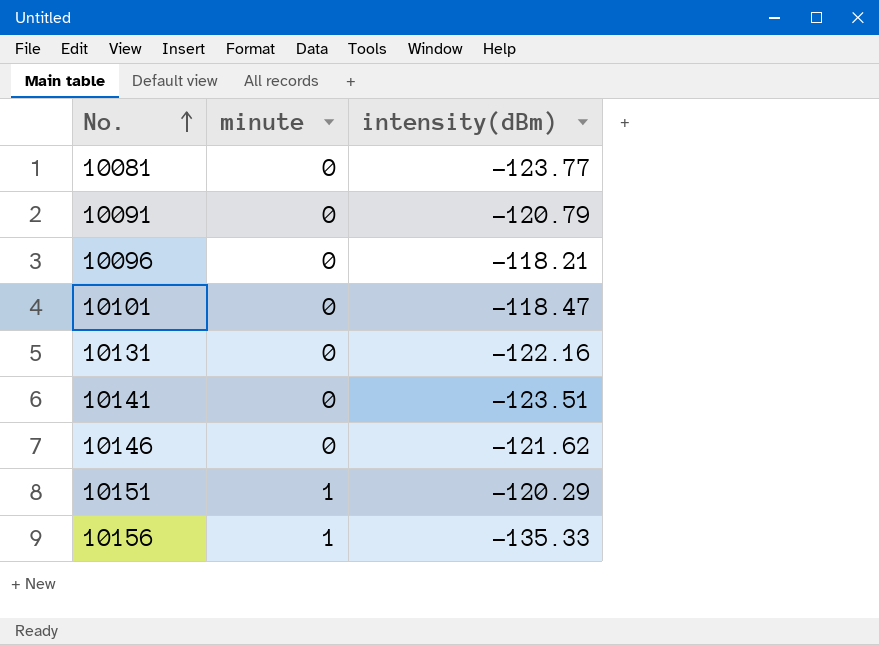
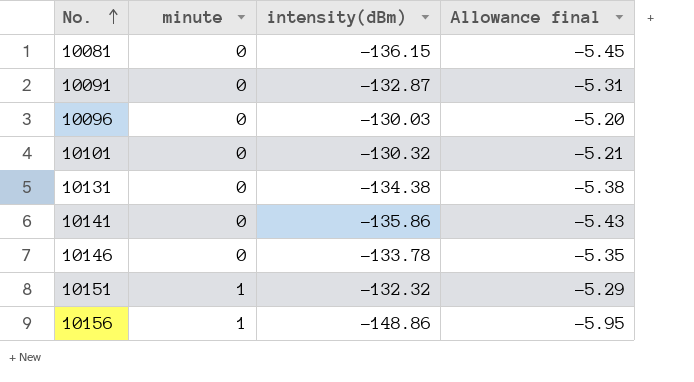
column Allowance final | formula: none -> [intensity(dBm)] * 0.04
10081 | intensity(dBm): -123.77 -> -136.15
10091 | intensity(dBm): -120.79 -> -132.87
10096 | intensity(dBm): -118.21 -> -130.03
10101 | intensity(dBm): -118.47 -> -130.32
10131 | intensity(dBm): -122.16 -> -134.38
10141 | intensity(dBm): -123.51 -> -135.86
10146 | intensity(dBm): -121.62 -> -133.78
10151 | intensity(dBm): -120.29 -> -132.32
10156 | intensity(dBm): -135.33 -> -148.86

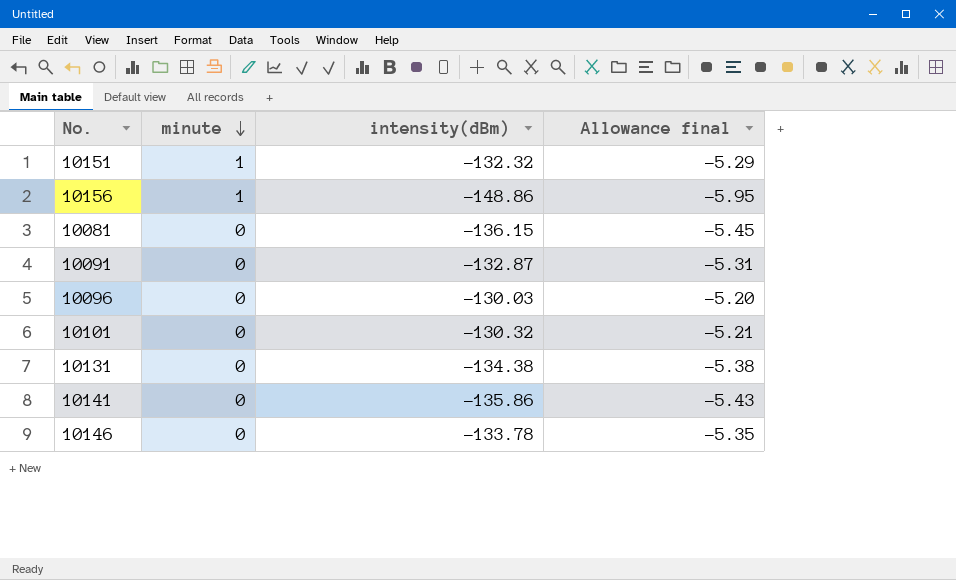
row order: No. ascending -> minute descending

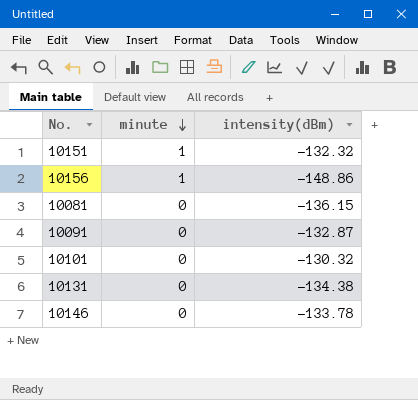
column Allowance final | formula: [intensity(dBm)] * 0.04 -> none
row 10096: 0 | -130.03 | -5.20 -> none
row 10141: 0 | -135.86 | -5.43 -> none

